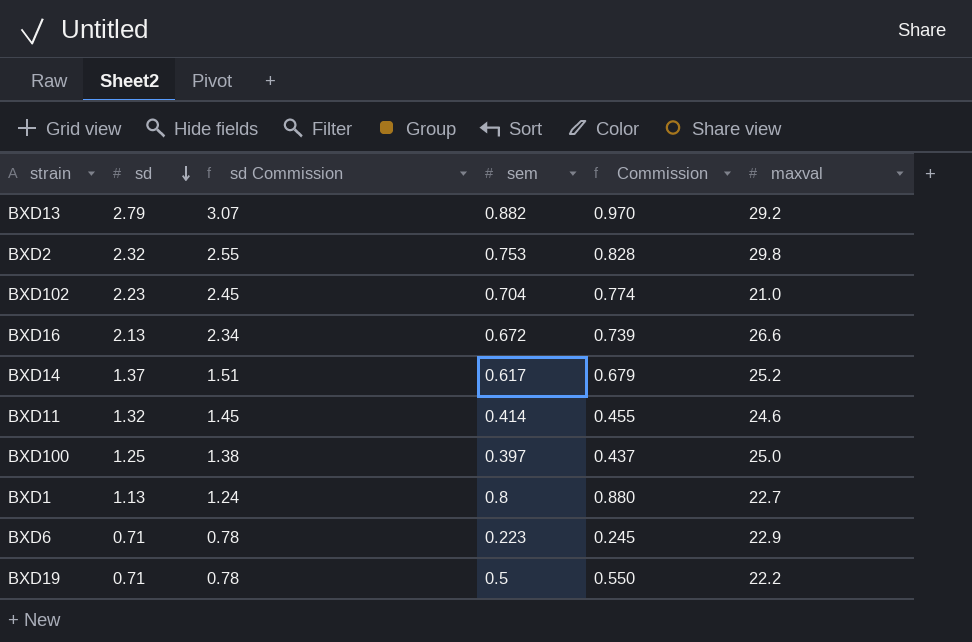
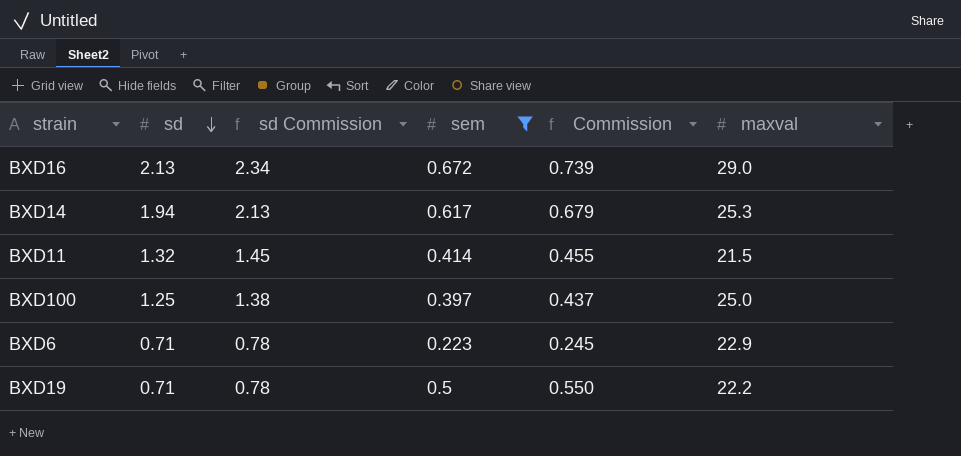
filter: none -> sem <= 0.672
BXD16 | maxval: 26.6 -> 29.0
BXD14 | sd: 1.37 -> 1.94
BXD14 | sd Commission: 1.51 -> 2.13
BXD14 | maxval: 25.2 -> 25.3
BXD11 | maxval: 24.6 -> 21.5

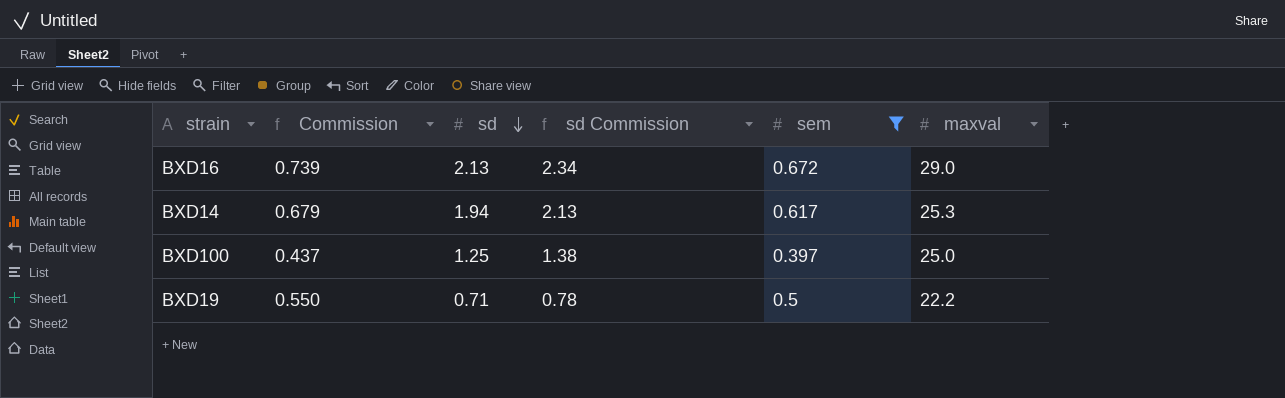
column Commission | position: 5 -> 2
row BXD11: 1.32 | 1.45 | 0.414 | 0.455 | 21.5 -> none
row BXD6: 0.71 | 0.78 | 0.223 | 0.245 | 22.9 -> none

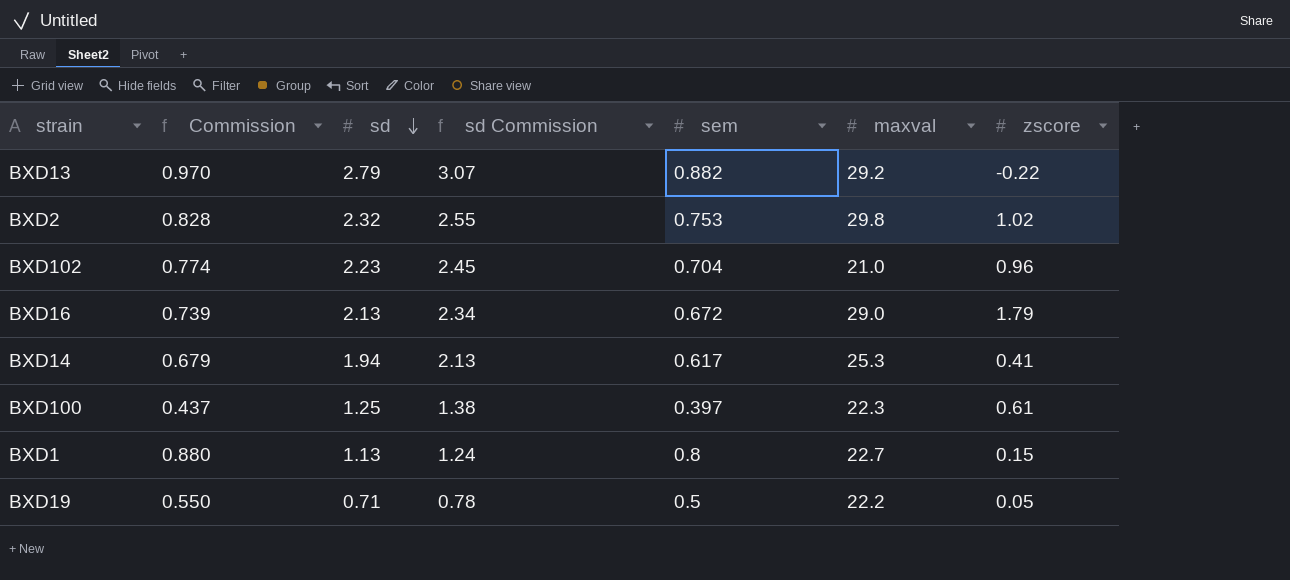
filter: sem <= 0.672 -> none
column zscore | position: none -> 7
BXD100 | maxval: 25.0 -> 22.3

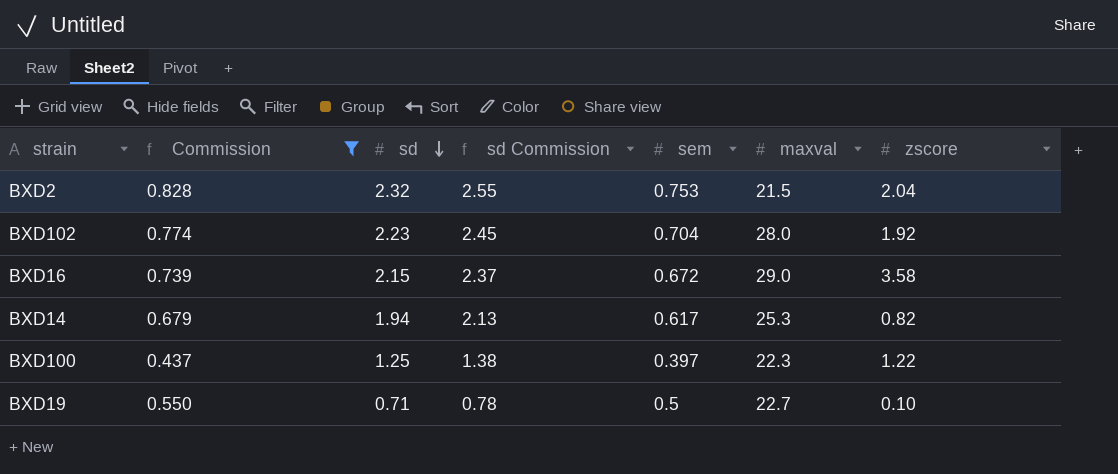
filter: none -> Commission <= 0.828
BXD2 | maxval: 29.8 -> 21.5
BXD2 | zscore: 1.02 -> 2.04
BXD102 | maxval: 21.0 -> 28.0
BXD102 | zscore: 0.96 -> 1.92
BXD16 | sd: 2.13 -> 2.15
BXD16 | sd Commission: 2.34 -> 2.37
BXD16 | zscore: 1.79 -> 3.58
BXD14 | zscore: 0.41 -> 0.82
BXD100 | zscore: 0.61 -> 1.22
BXD19 | maxval: 22.2 -> 22.7
BXD19 | zscore: 0.05 -> 0.10

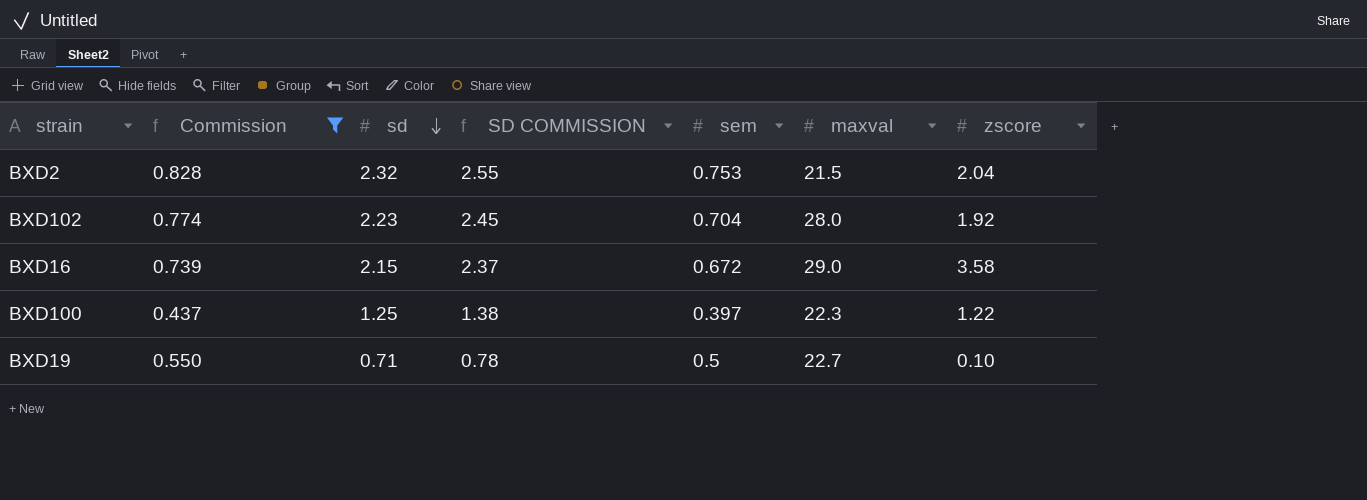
column name: sd Commission -> SD COMMISSION
row BXD14: 0.679 | 1.94 | 2.13 | 0.617 | 25.3 | 0.82 -> none

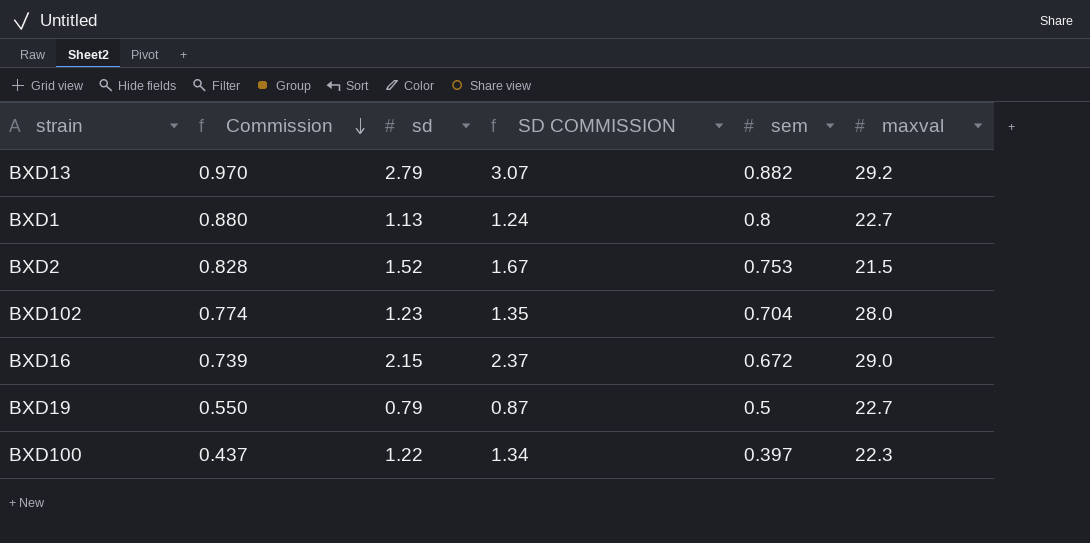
filter: Commission <= 0.828 -> none
row order: sd descending -> Commission descending
column zscore | position: 7 -> none
BXD2 | sd: 2.32 -> 1.52
BXD2 | SD COMMISSION: 2.55 -> 1.67
BXD102 | sd: 2.23 -> 1.23
BXD102 | SD COMMISSION: 2.45 -> 1.35
BXD19 | sd: 0.71 -> 0.79
BXD19 | SD COMMISSION: 0.78 -> 0.87
BXD100 | sd: 1.25 -> 1.22
BXD100 | SD COMMISSION: 1.38 -> 1.34

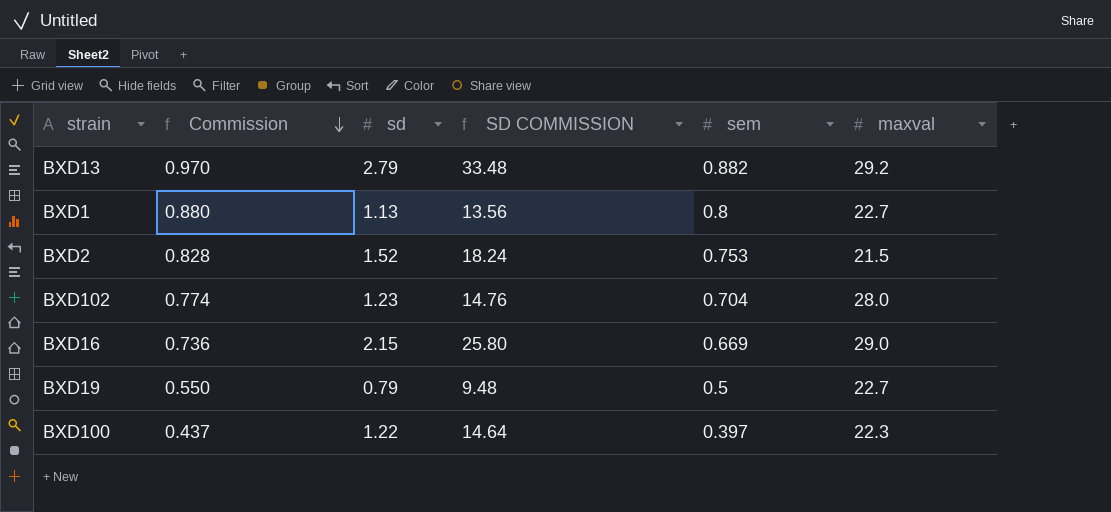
column SD COMMISSION | formula: [sd] * 1.1 -> [sd] * 12
BXD16 | Commission: 0.739 -> 0.736
BXD16 | sem: 0.672 -> 0.669

